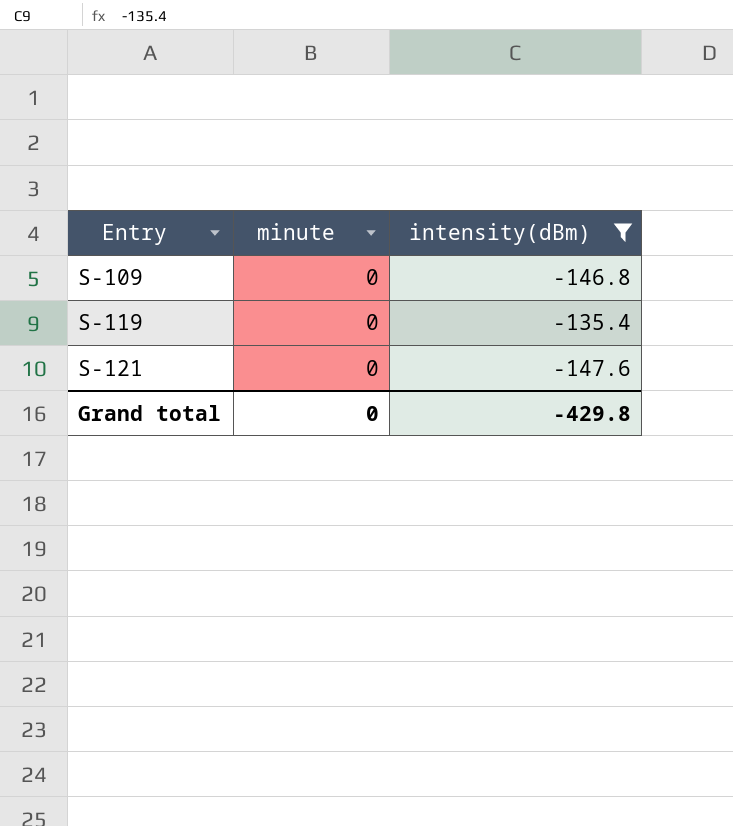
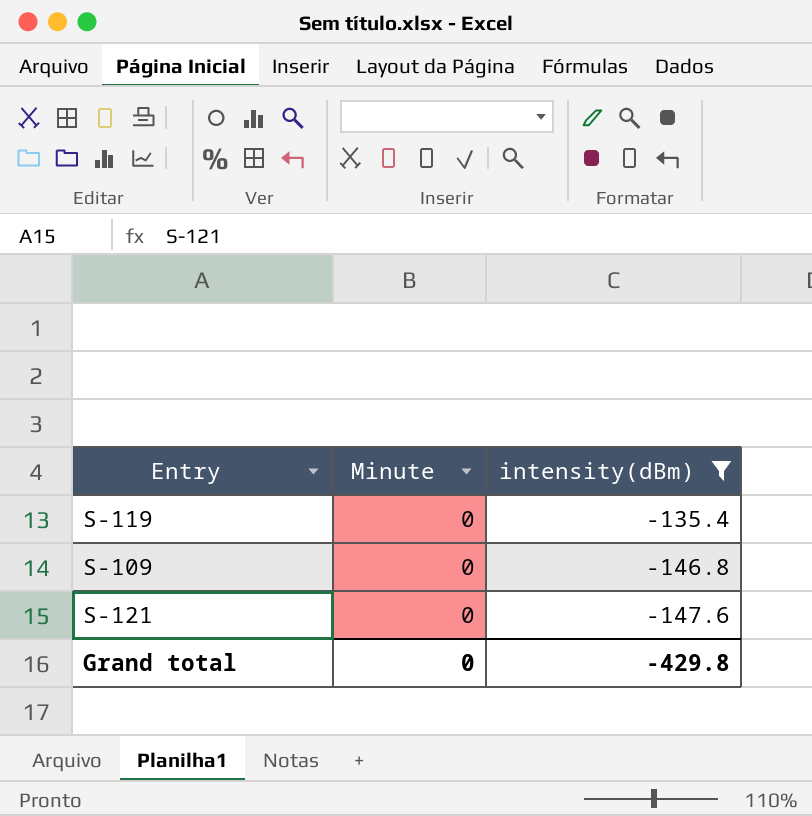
row order: Entry ascending -> intensity(dBm) descending
column name: minute -> Minute

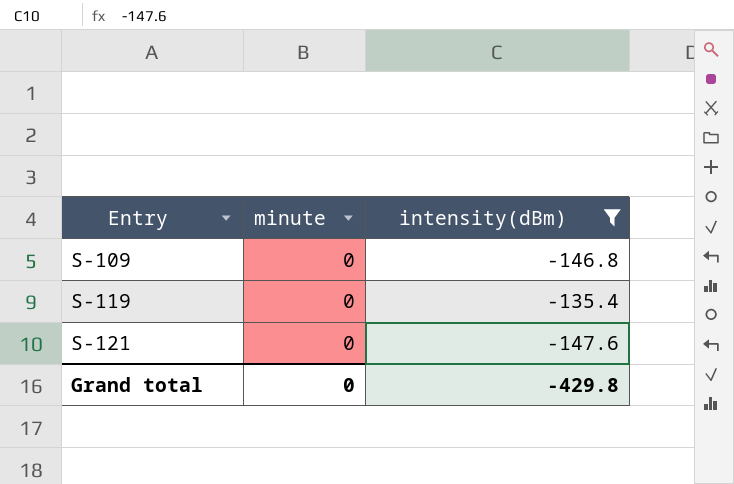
row order: intensity(dBm) descending -> Entry ascending
column name: Minute -> minute

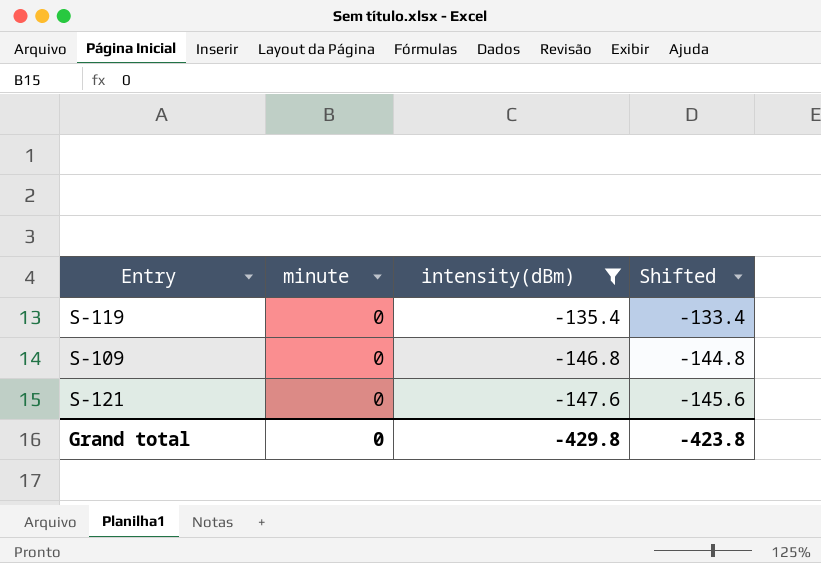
row order: Entry ascending -> intensity(dBm) descending
column Shifted | formula: none -> [intensity(dBm)] + 2

